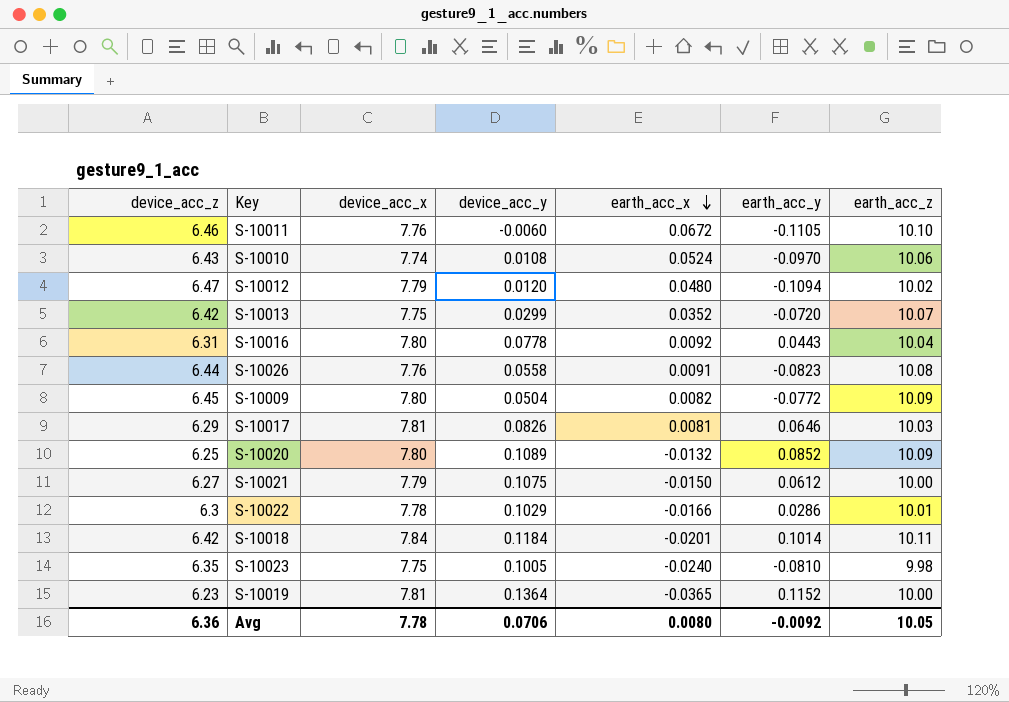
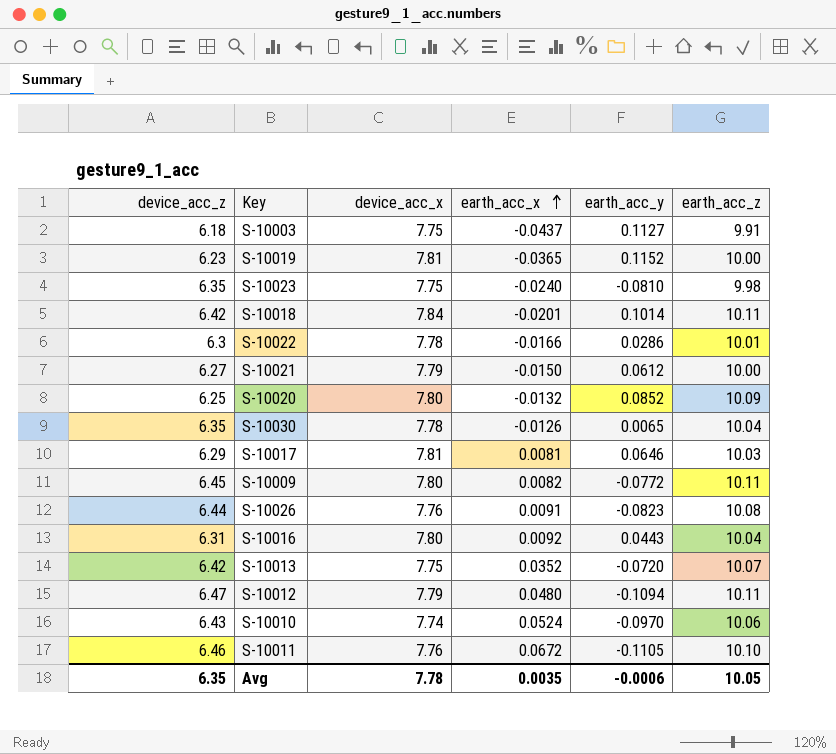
row order: earth_acc_x descending -> earth_acc_x ascending
column device_acc_y | position: 4 -> none
row S-10003: none -> 6.18 | 7.75 | -0.0437 | 0.1127 | 9.91
row S-10030: none -> 6.35 | 7.78 | -0.0126 | 0.0065 | 10.04
S-10009 | earth_acc_z: 10.09 -> 10.11
S-10012 | earth_acc_z: 10.02 -> 10.11
Avg | device_acc_z: 6.36 -> 6.35
Avg | earth_acc_x: 0.0080 -> 0.0035
Avg | earth_acc_y: -0.0092 -> -0.0006

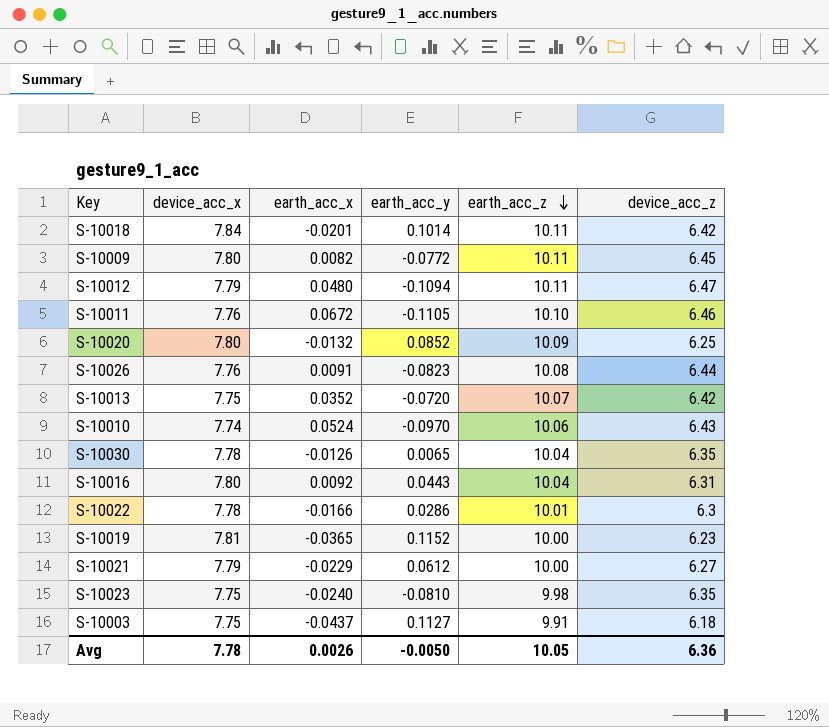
row order: earth_acc_x ascending -> earth_acc_z descending
column device_acc_z | position: 1 -> 6
row S-10017: 6.29 | 7.81 | 0.0081 | 0.0646 | 10.03 -> none
S-10021 | earth_acc_x: -0.0150 -> -0.0229
Avg | earth_acc_x: 0.0035 -> 0.0026
Avg | earth_acc_y: -0.0006 -> -0.0050
Avg | device_acc_z: 6.35 -> 6.36

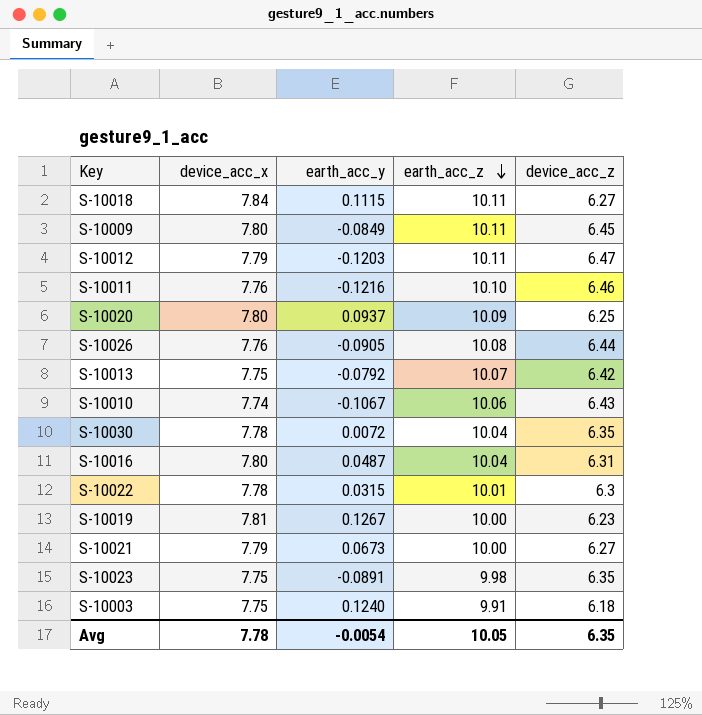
column earth_acc_x | position: 3 -> none
S-10018 | earth_acc_y: 0.1014 -> 0.1115
S-10018 | device_acc_z: 6.42 -> 6.27
S-10009 | earth_acc_y: -0.0772 -> -0.0849
S-10012 | earth_acc_y: -0.1094 -> -0.1203
S-10011 | earth_acc_y: -0.1105 -> -0.1216
S-10020 | earth_acc_y: 0.0852 -> 0.0937
S-10026 | earth_acc_y: -0.0823 -> -0.0905
S-10013 | earth_acc_y: -0.0720 -> -0.0792
S-10010 | earth_acc_y: -0.0970 -> -0.1067
S-10030 | earth_acc_y: 0.0065 -> 0.0072
S-10016 | earth_acc_y: 0.0443 -> 0.0487
S-10022 | earth_acc_y: 0.0286 -> 0.0315
S-10019 | earth_acc_y: 0.1152 -> 0.1267
S-10021 | earth_acc_y: 0.0612 -> 0.0673
S-10023 | earth_acc_y: -0.0810 -> -0.0891
S-10003 | earth_acc_y: 0.1127 -> 0.1240
Avg | earth_acc_y: -0.0050 -> -0.0054
Avg | device_acc_z: 6.36 -> 6.35

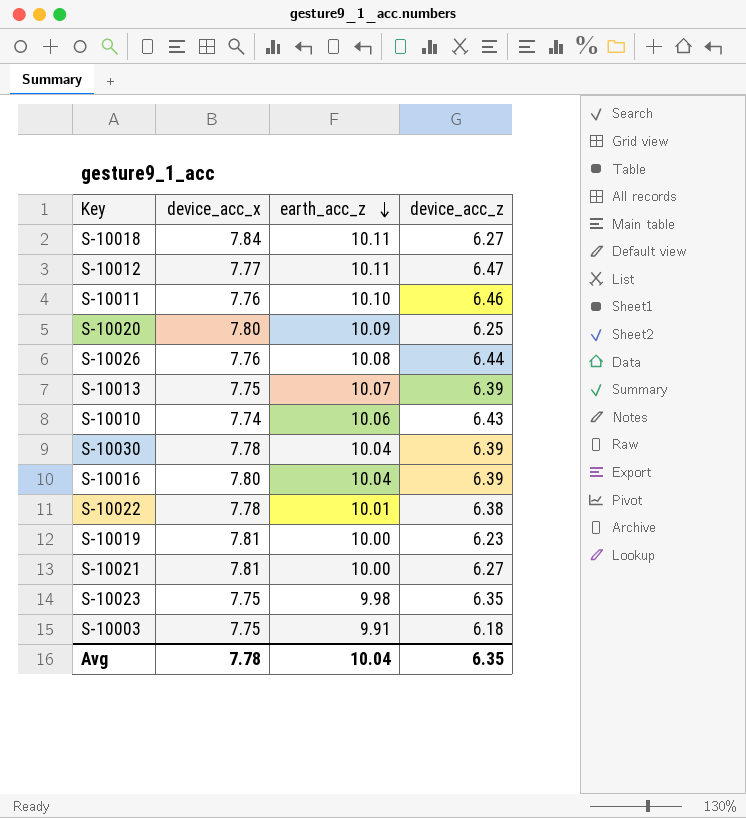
column earth_acc_y | position: 3 -> none
row S-10009: 7.80 | -0.0849 | 10.11 | 6.45 -> none
S-10012 | device_acc_x: 7.79 -> 7.77
S-10013 | device_acc_z: 6.42 -> 6.39
S-10030 | device_acc_z: 6.35 -> 6.39
S-10016 | device_acc_z: 6.31 -> 6.39
S-10022 | device_acc_z: 6.3 -> 6.38
S-10021 | device_acc_x: 7.79 -> 7.81
Avg | earth_acc_z: 10.05 -> 10.04

